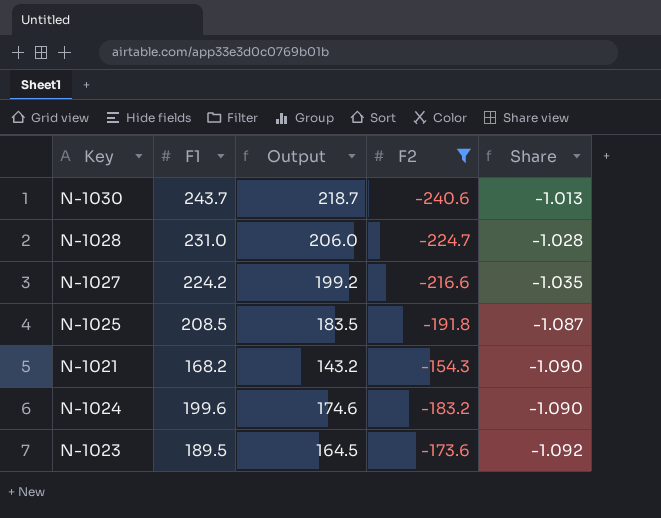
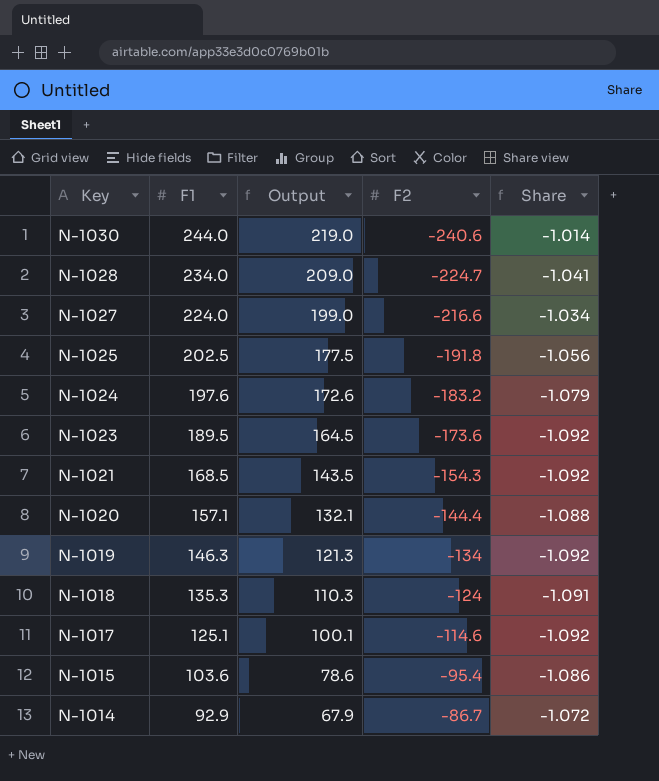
filter: F2 <= -154.3 -> none
row order: Share descending -> Key descending
N-1030 | F1: 243.7 -> 244.0
N-1030 | Output: 218.7 -> 219.0
N-1030 | Share: -1.013 -> -1.014
N-1028 | F1: 231.0 -> 234.0
N-1028 | Output: 206.0 -> 209.0
N-1028 | Share: -1.028 -> -1.041
N-1027 | F1: 224.2 -> 224.0
N-1027 | Output: 199.2 -> 199.0
N-1027 | Share: -1.035 -> -1.034
N-1025 | F1: 208.5 -> 202.5
N-1025 | Output: 183.5 -> 177.5
N-1025 | Share: -1.087 -> -1.056
N-1024 | F1: 199.6 -> 197.6
N-1024 | Output: 174.6 -> 172.6
N-1024 | Share: -1.090 -> -1.079
N-1021 | F1: 168.2 -> 168.5
N-1021 | Output: 143.2 -> 143.5
N-1021 | Share: -1.090 -> -1.092

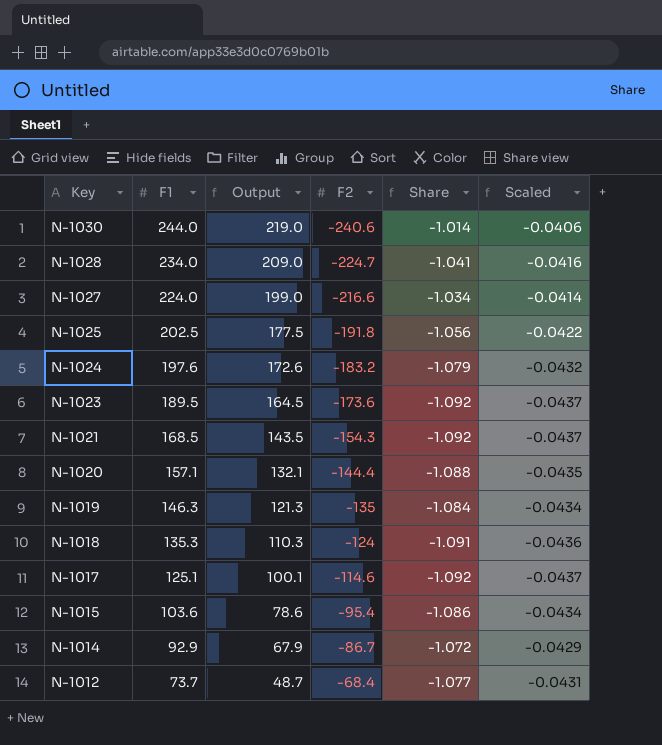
column Scaled | formula: none -> [Share] * 0.04
N-1019 | F2: -134 -> -135
N-1019 | Share: -1.092 -> -1.084
row N-1012: none -> 73.7 | 48.7 | -68.4 | -1.077 | -0.0431

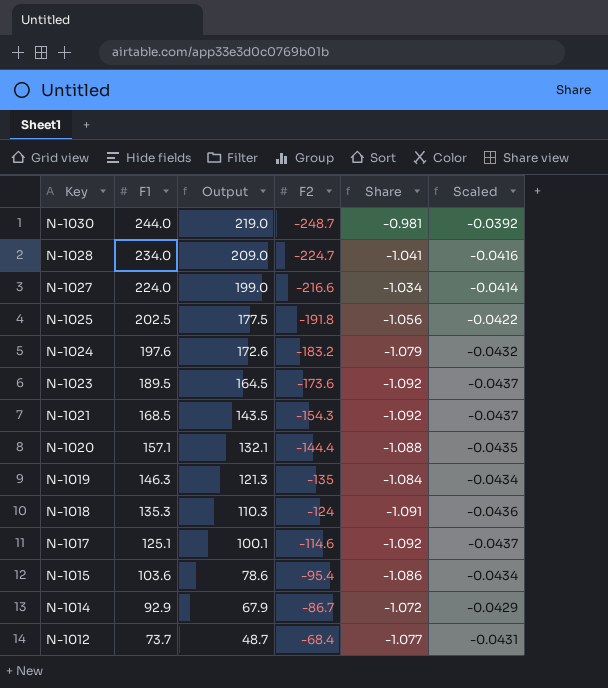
N-1030 | F2: -240.6 -> -248.7
N-1030 | Share: -1.014 -> -0.981
N-1030 | Scaled: -0.0406 -> -0.0392

